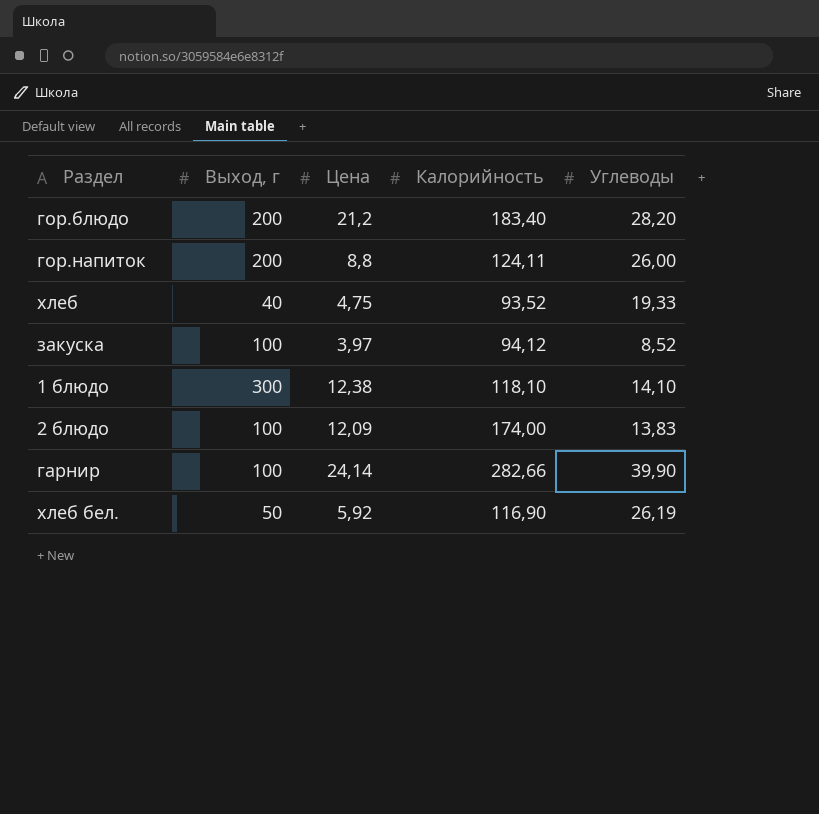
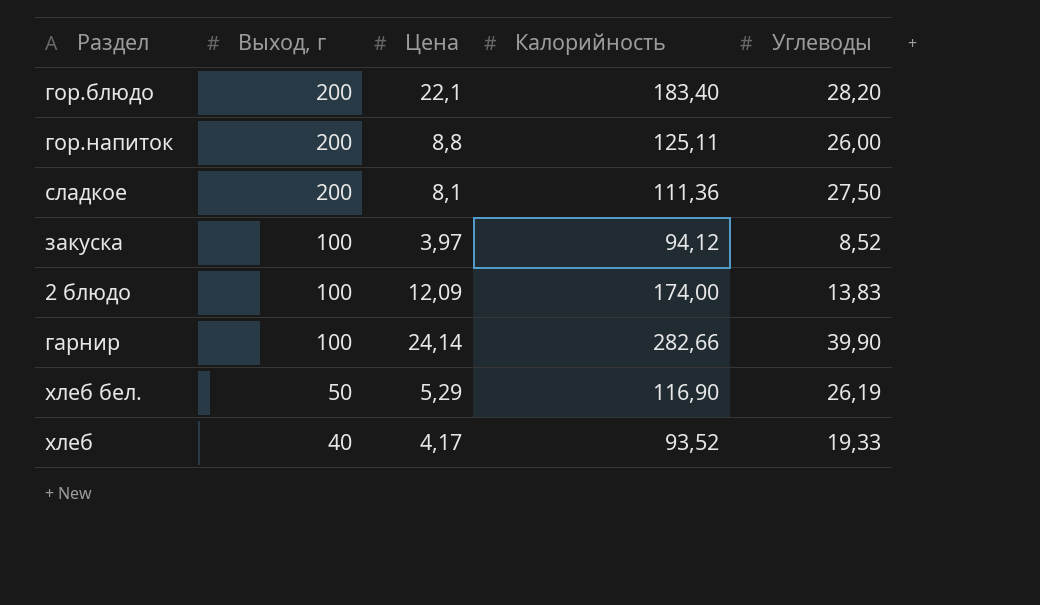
row order: none -> Выход, г descending
row 1 блюдо: 300 | 12,38 | 118,10 | 14,10 -> none
гор.блюдо | Цена: 21,2 -> 22,1
гор.напиток | Калорийность: 124,11 -> 125,11
row сладкое: none -> 200 | 8,1 | 111,36 | 27,50
хлеб бел. | Цена: 5,92 -> 5,29
хлеб | Цена: 4,75 -> 4,17

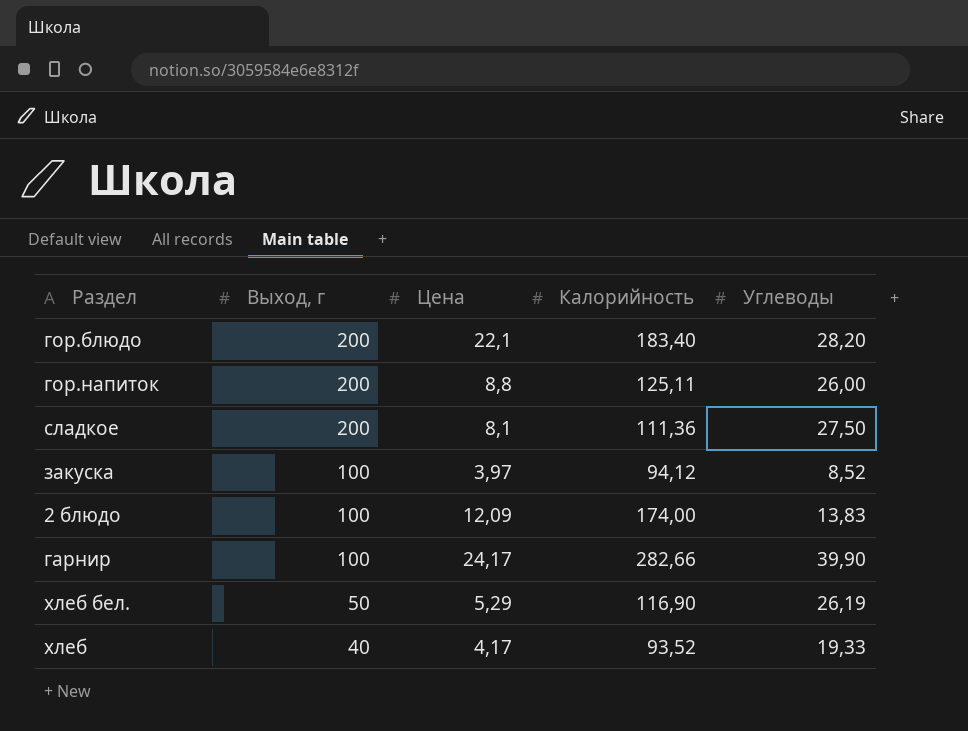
гарнир | Цена: 24,14 -> 24,17

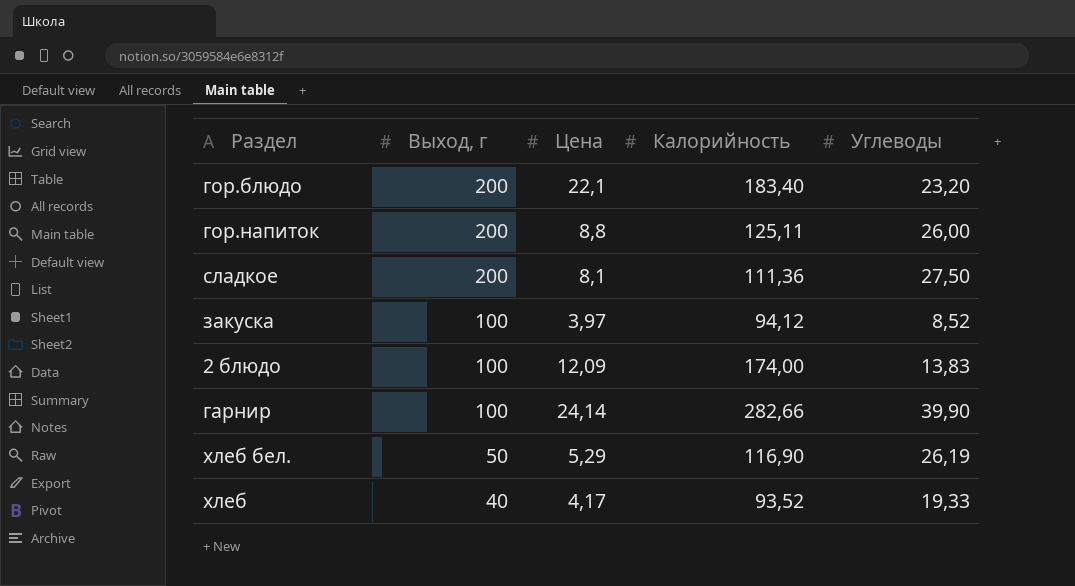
гор.блюдо | Углеводы: 28,20 -> 23,20
гарнир | Цена: 24,17 -> 24,14

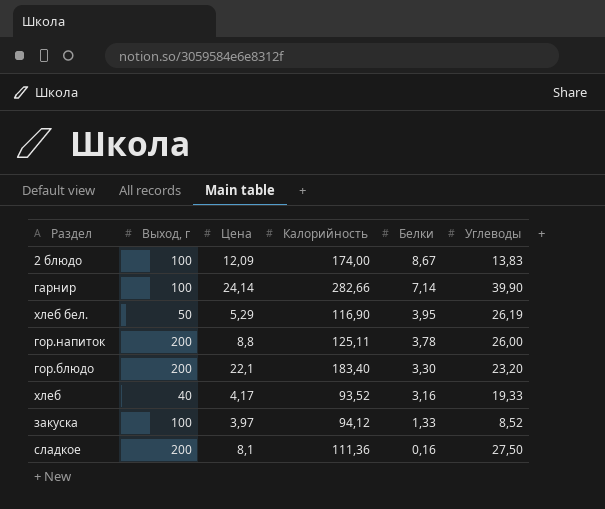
row order: Выход, г descending -> Белки descending
column Белки | position: none -> 5

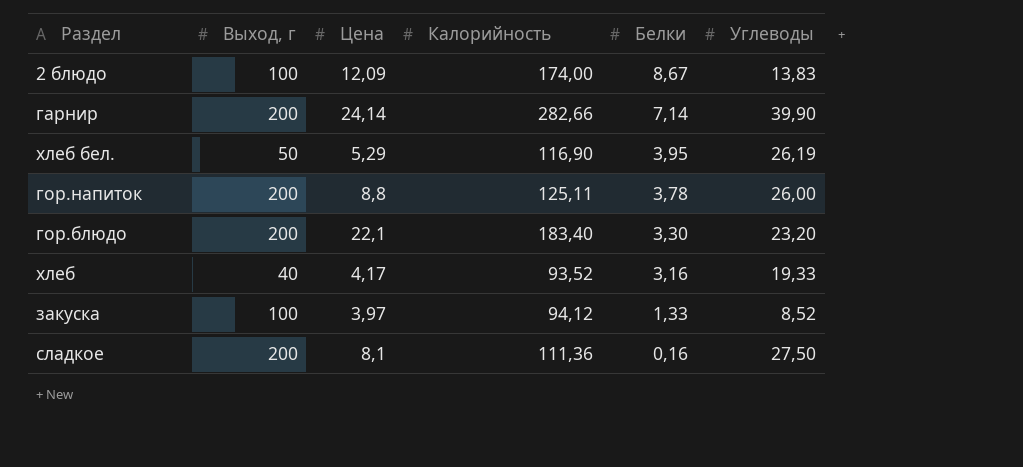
гарнир | Выход, г: 100 -> 200

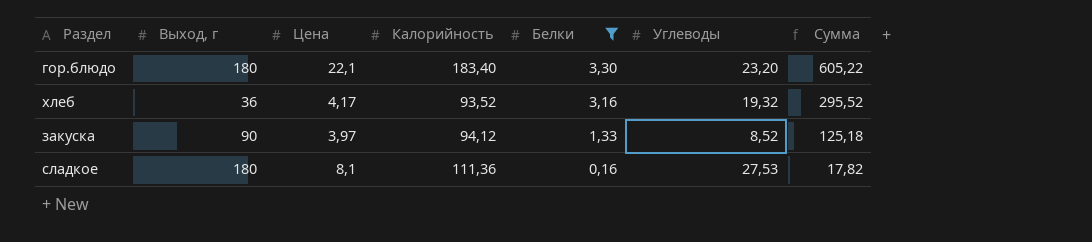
filter: none -> Белки <= 3,30
column Сумма | formula: none -> [Калорийность] * [Белки]
гор.блюдо | Выход, г: 200 -> 180
хлеб | Выход, г: 40 -> 36
хлеб | Углеводы: 19,33 -> 19,32
закуска | Выход, г: 100 -> 90
сладкое | Выход, г: 200 -> 180
сладкое | Углеводы: 27,50 -> 27,53

